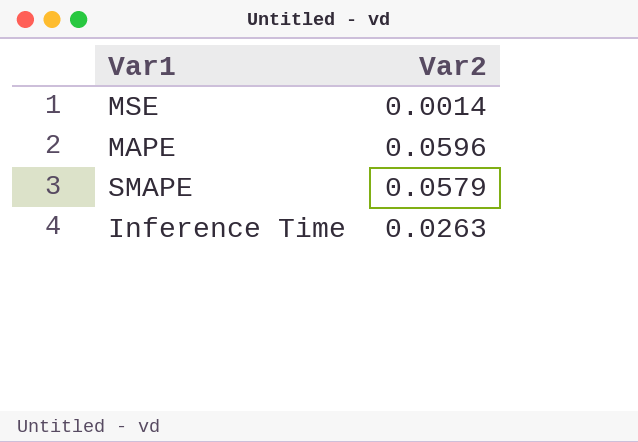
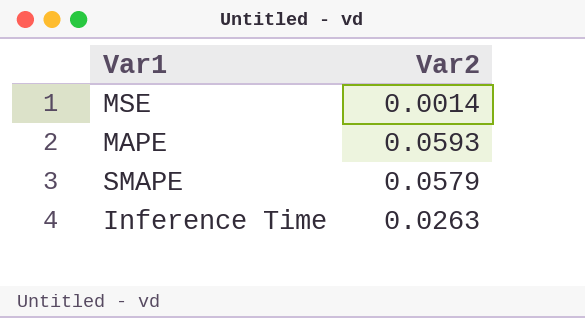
MAPE | Var2: 0.0596 -> 0.0593

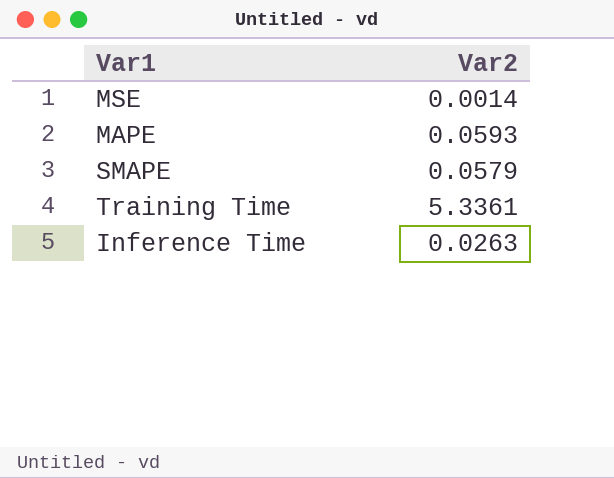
row Training Time: none -> 5.3361

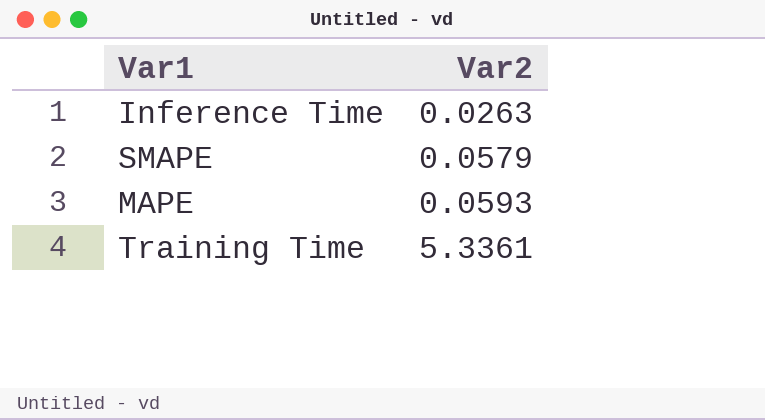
row order: none -> Var2 ascending
row MSE: 0.0014 -> none

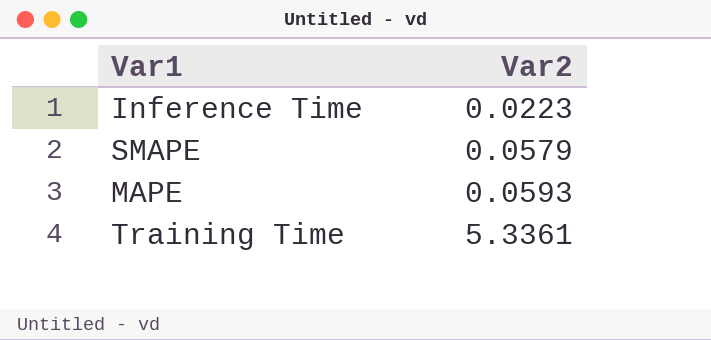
Inference Time | Var2: 0.0263 -> 0.0223

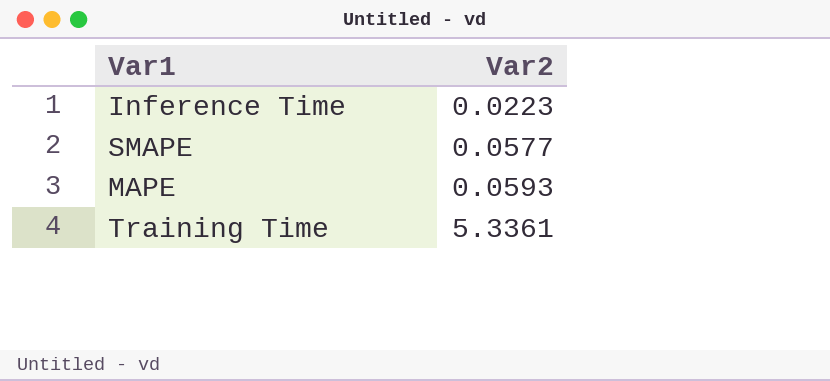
SMAPE | Var2: 0.0579 -> 0.0577

